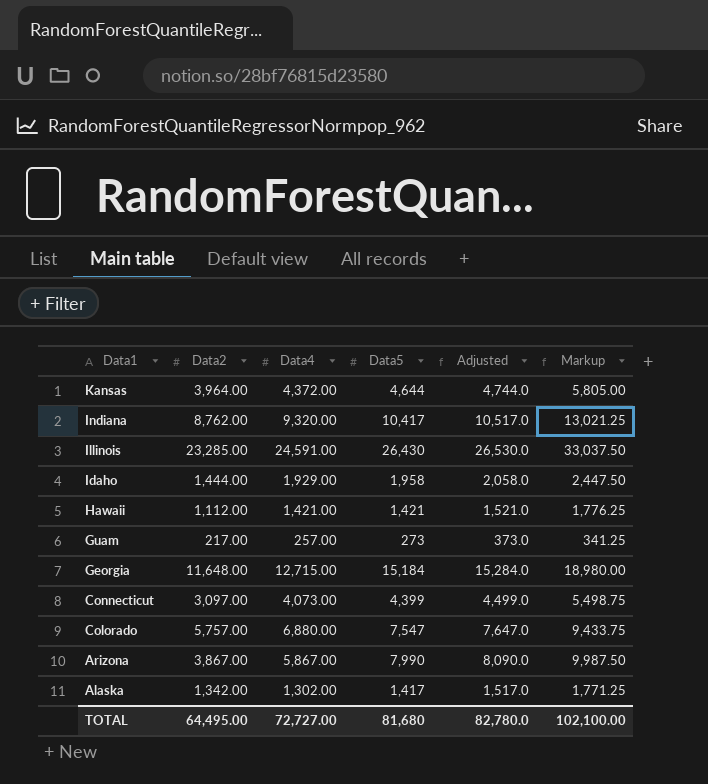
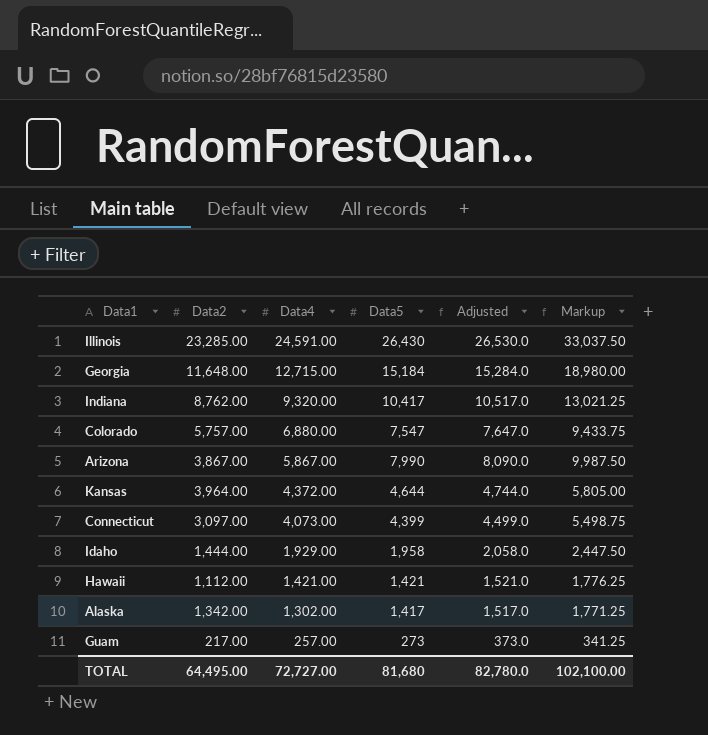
row order: Data1 descending -> Data4 descending

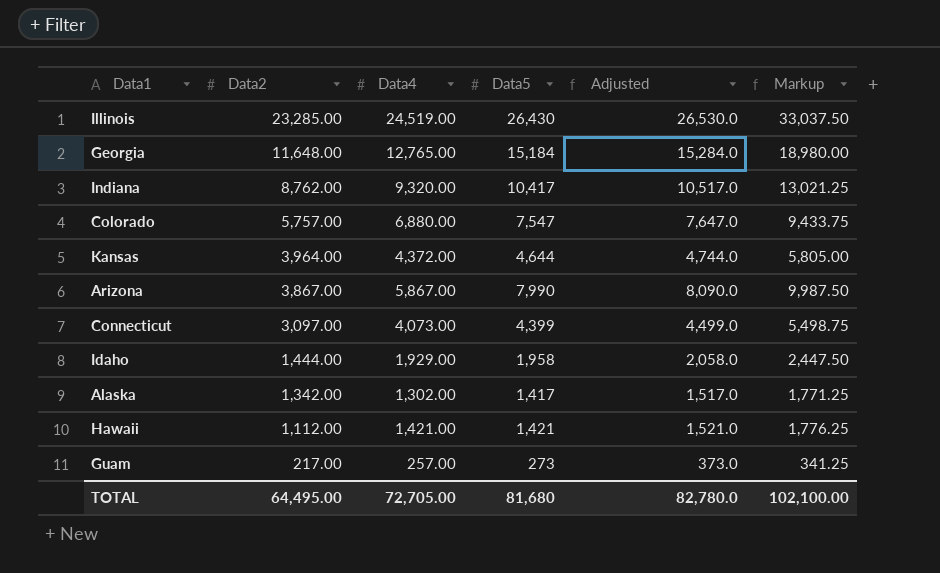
row order: Data4 descending -> Data2 descending
Illinois | Data4: 24,591.00 -> 24,519.00
Georgia | Data4: 12,715.00 -> 12,765.00
TOTAL | Data4: 72,727.00 -> 72,705.00

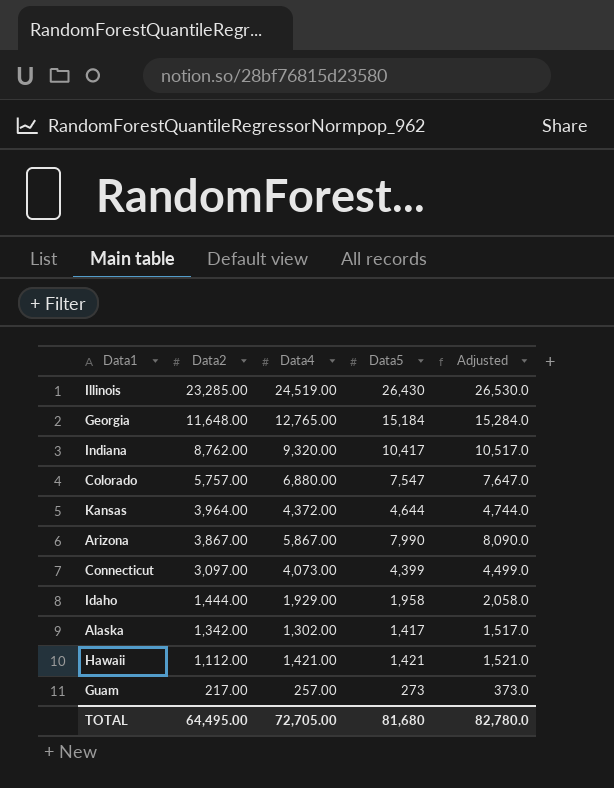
column Markup | formula: [Data5] * 1.25 -> none

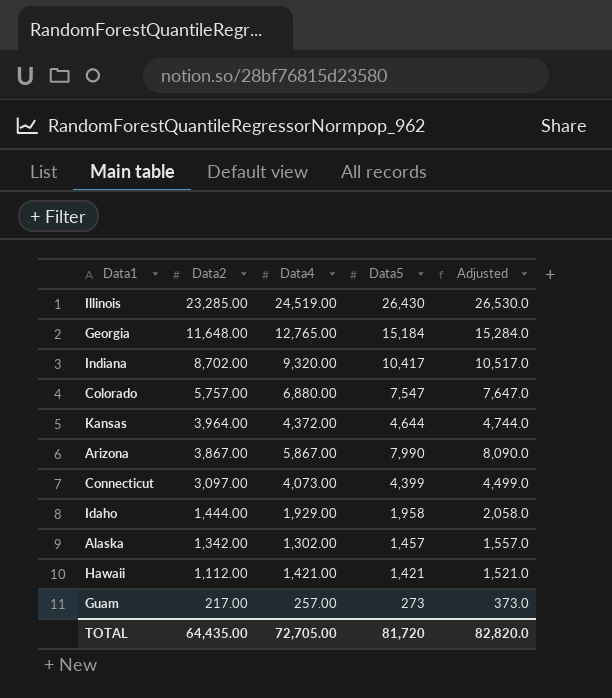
Indiana | Data2: 8,762.00 -> 8,702.00
Alaska | Data5: 1,417 -> 1,457
Alaska | Adjusted: 1,517.0 -> 1,557.0
TOTAL | Data2: 64,495.00 -> 64,435.00
TOTAL | Data5: 81,680 -> 81,720
TOTAL | Adjusted: 82,780.0 -> 82,820.0

